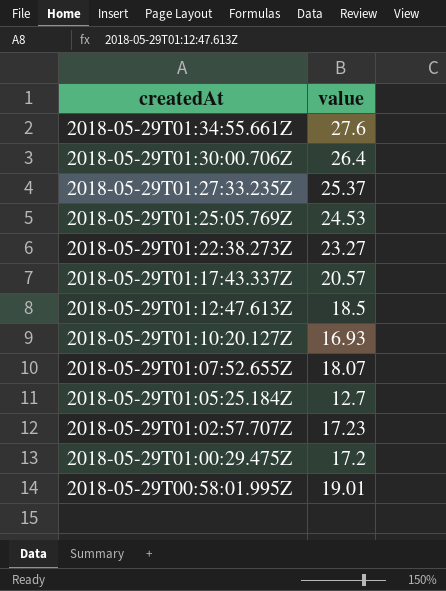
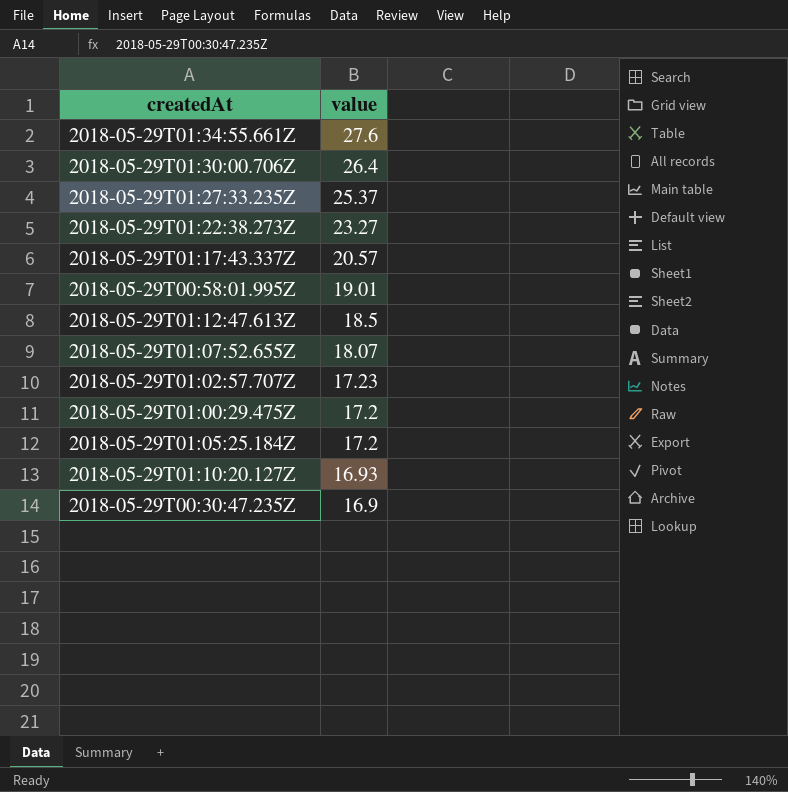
row order: createdAt descending -> value descending
row 2018-05-29T01:25:05.769Z: 24.53 -> none
2018-05-29T01:05:25.184Z | value: 12.7 -> 17.2
row 2018-05-29T00:30:47.235Z: none -> 16.9

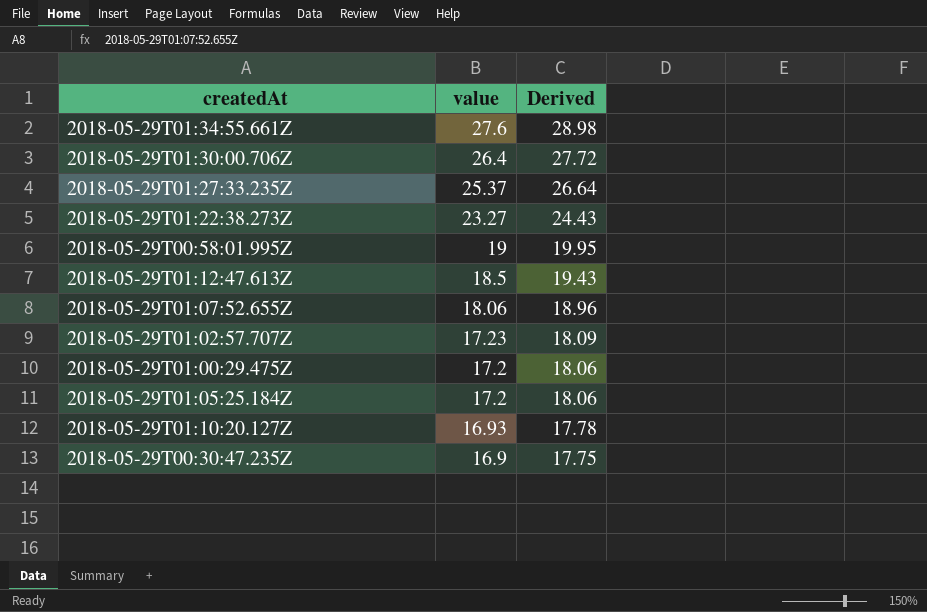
column Derived | formula: none -> [value] * 1.05
row 2018-05-29T01:17:43.337Z: 20.57 -> none
2018-05-29T00:58:01.995Z | value: 19.01 -> 19
2018-05-29T01:07:52.655Z | value: 18.07 -> 18.06

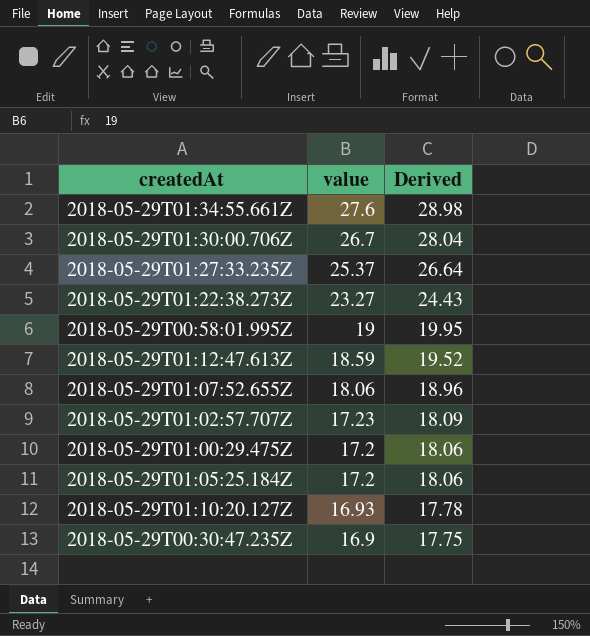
2018-05-29T01:30:00.706Z | value: 26.4 -> 26.7
2018-05-29T01:30:00.706Z | Derived: 27.72 -> 28.04
2018-05-29T01:12:47.613Z | value: 18.5 -> 18.59
2018-05-29T01:12:47.613Z | Derived: 19.43 -> 19.52

